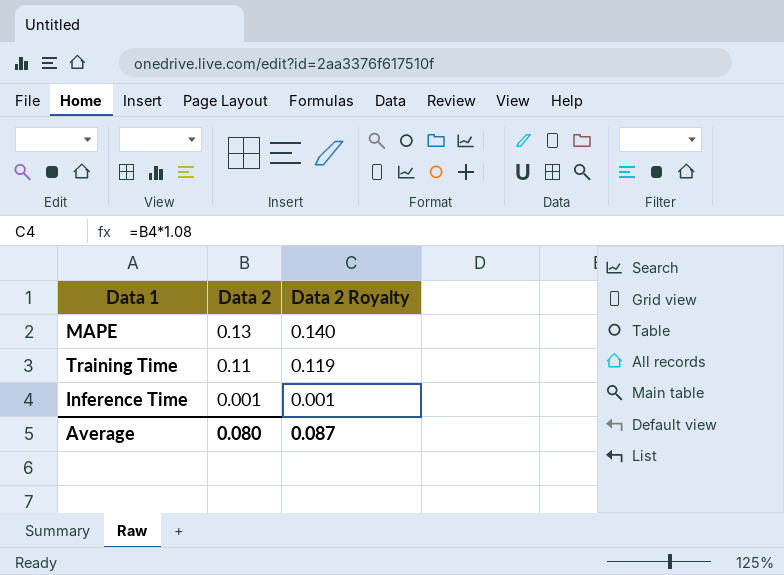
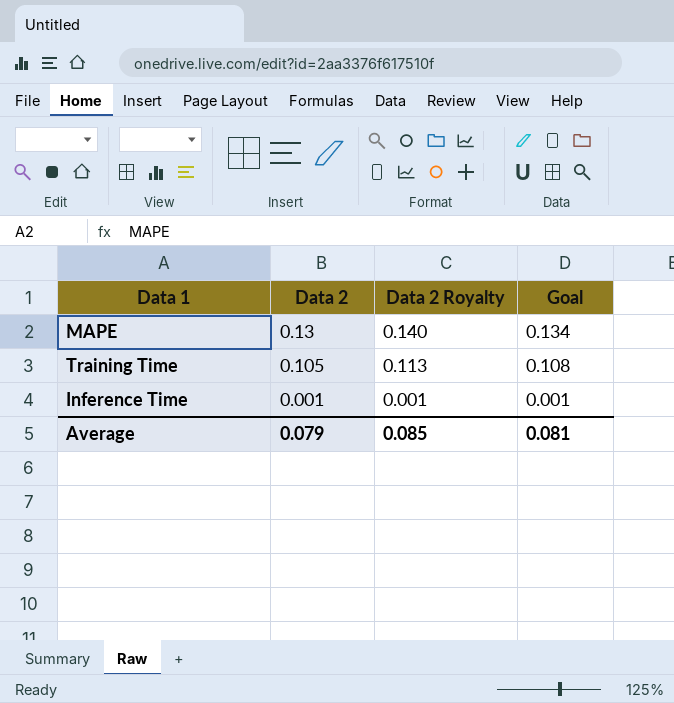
column Goal | formula: none -> [Data 2] * 1.03
Training Time | Data 2: 0.11 -> 0.105
Training Time | Data 2 Royalty: 0.119 -> 0.113
Average | Data 2: 0.080 -> 0.079
Average | Data 2 Royalty: 0.087 -> 0.085

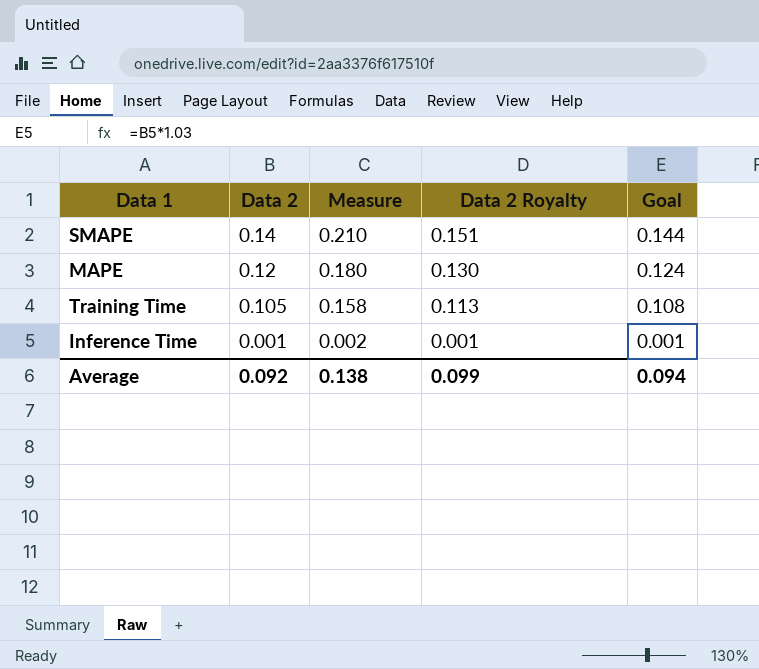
column Measure | formula: none -> [Data 2] * 1.5
row SMAPE: none -> 0.14 | 0.210 | 0.151 | 0.144
MAPE | Data 2: 0.13 -> 0.12
MAPE | Data 2 Royalty: 0.140 -> 0.130
MAPE | Goal: 0.134 -> 0.124
Average | Data 2: 0.079 -> 0.092
Average | Data 2 Royalty: 0.085 -> 0.099
Average | Goal: 0.081 -> 0.094

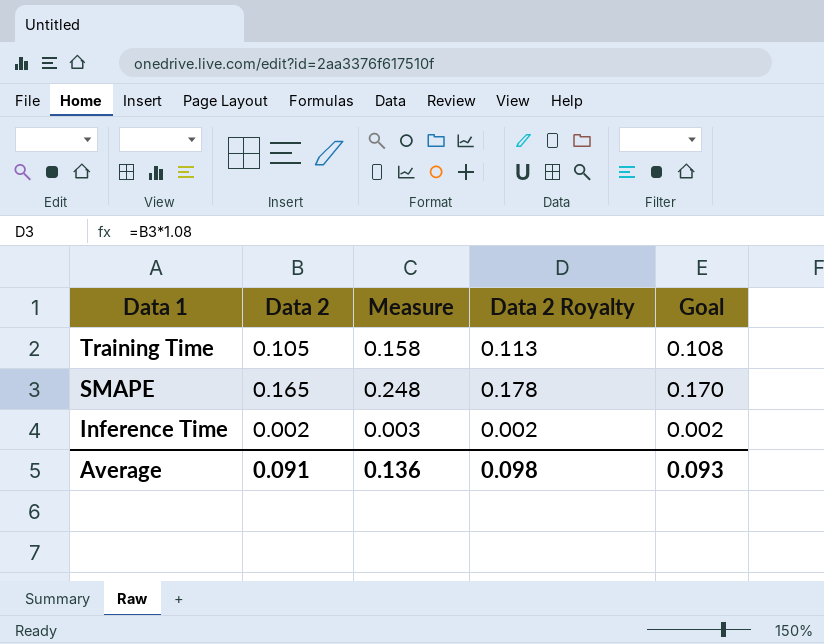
row order: Data 2 descending -> Data 1 descending
row MAPE: 0.12 | 0.180 | 0.130 | 0.124 -> none
SMAPE | Data 2: 0.14 -> 0.165
SMAPE | Measure: 0.210 -> 0.248
SMAPE | Data 2 Royalty: 0.151 -> 0.178
SMAPE | Goal: 0.144 -> 0.170
Inference Time | Data 2: 0.001 -> 0.002
Inference Time | Measure: 0.002 -> 0.003
Inference Time | Data 2 Royalty: 0.001 -> 0.002
Inference Time | Goal: 0.001 -> 0.002
Average | Data 2: 0.092 -> 0.091
Average | Measure: 0.138 -> 0.136
Average | Data 2 Royalty: 0.099 -> 0.098
Average | Goal: 0.094 -> 0.093

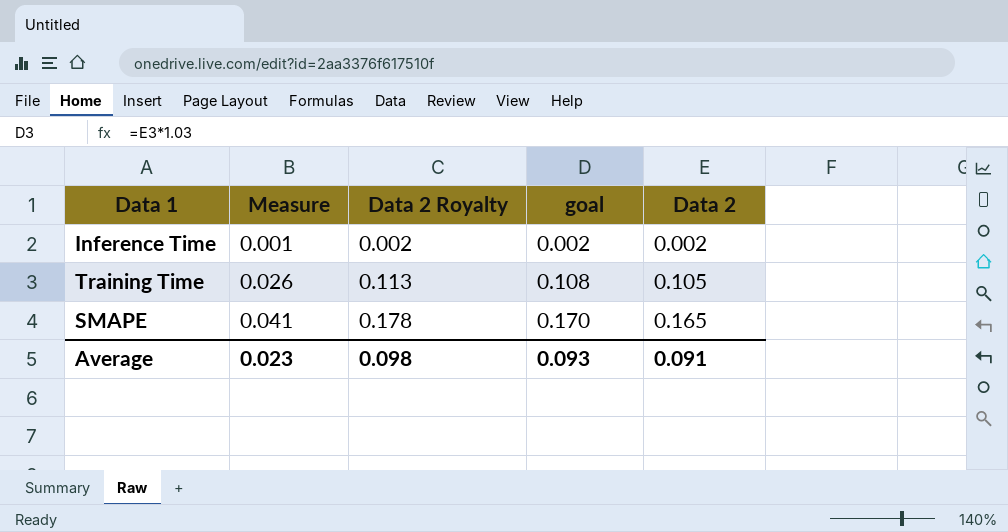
row order: Data 1 descending -> Measure ascending
column Measure | formula: [Data 2] * 1.5 -> [Data 2] * 0.25
column name: Goal -> goal
column Data 2 | position: 2 -> 5
Average | Measure: 0.136 -> 0.023

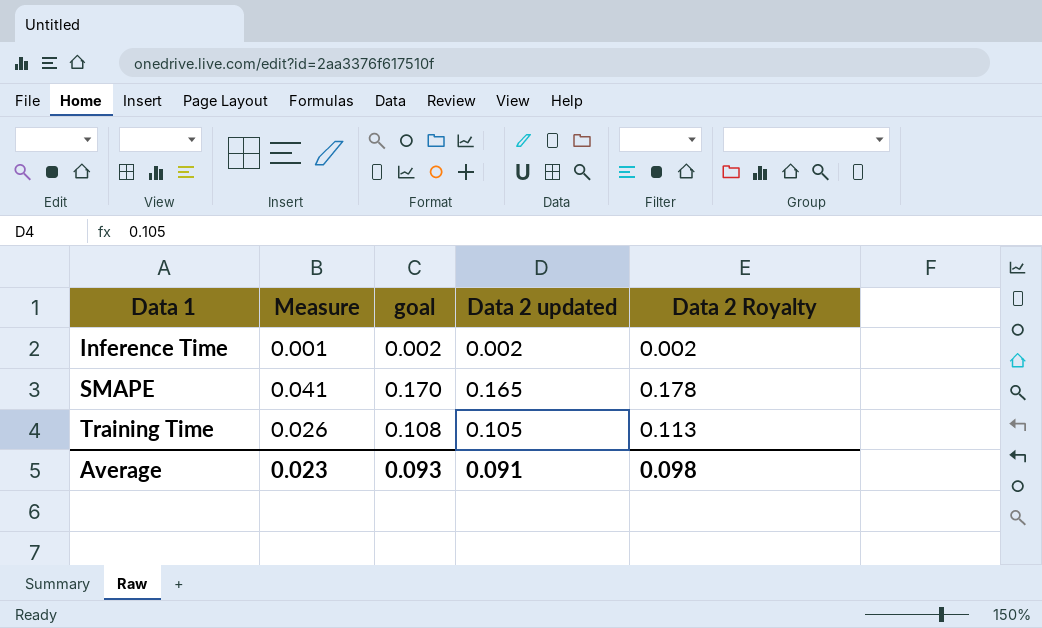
row order: Measure ascending -> Data 1 ascending
column name: Data 2 -> Data 2 updated
column Data 2 Royalty | position: 3 -> 5

